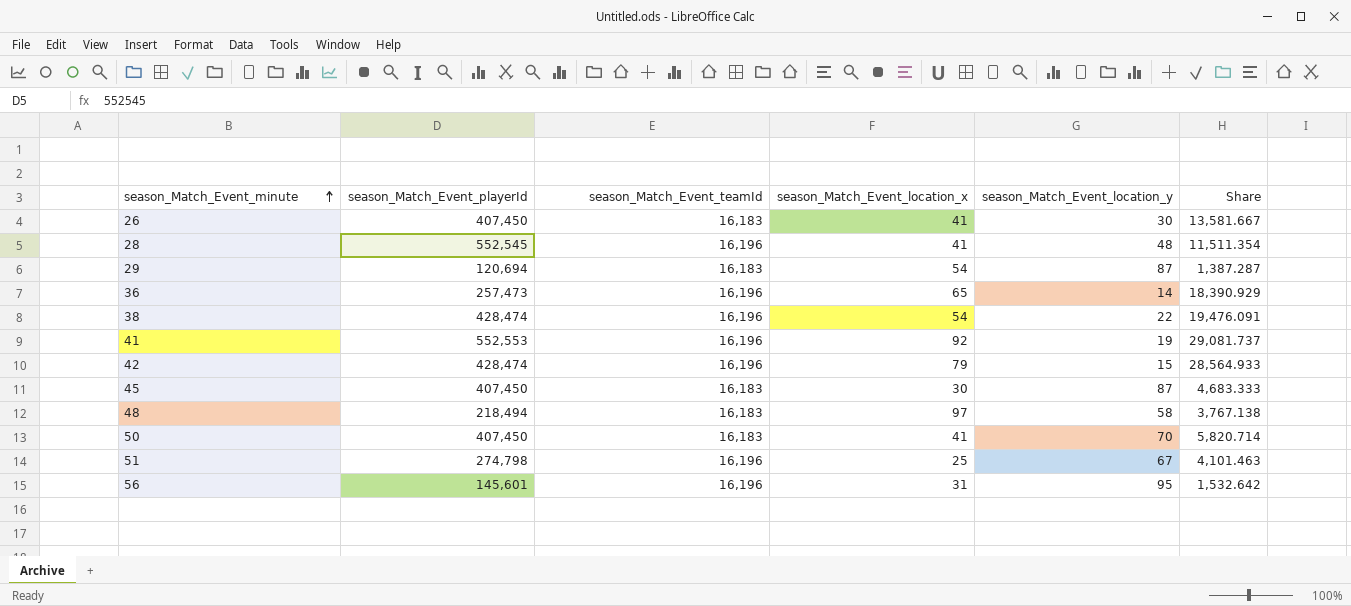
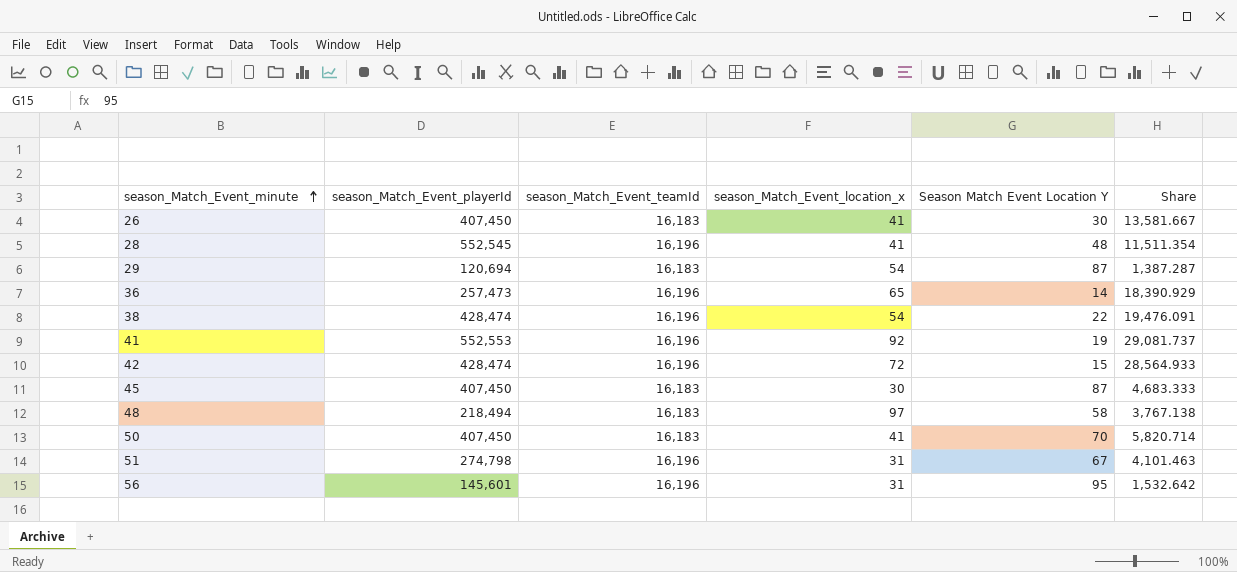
column name: season_Match_Event_location_y -> Season Match Event Location Y
42 | season_Match_Event_location_x: 79 -> 72
51 | season_Match_Event_location_x: 25 -> 31

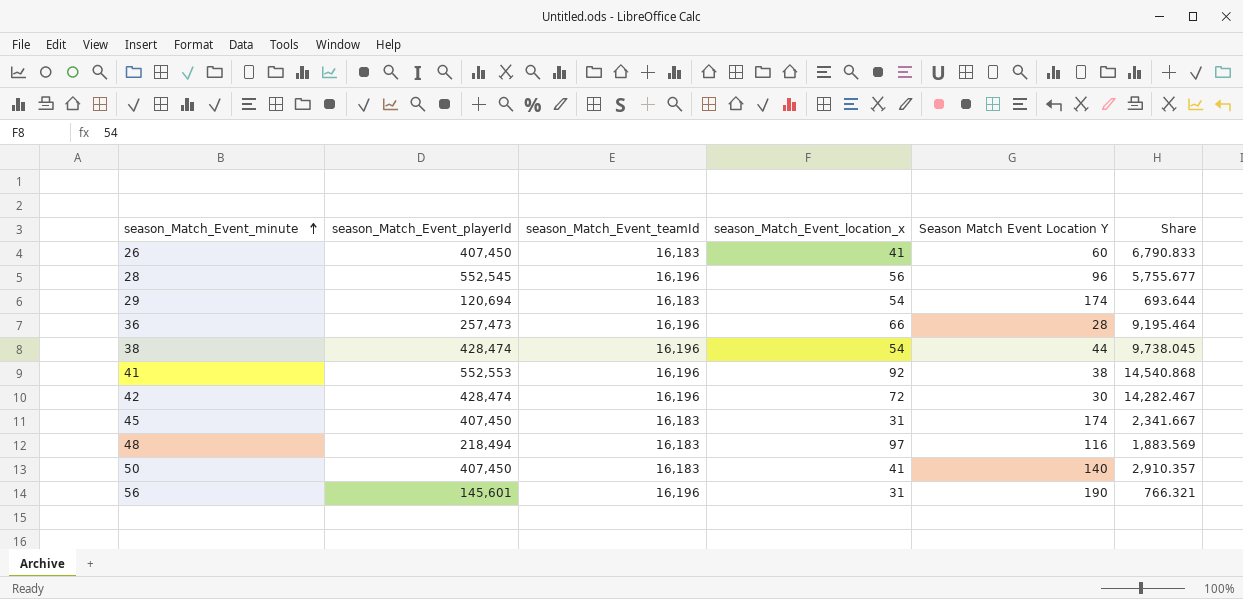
row 51: 274,798 | 16,196 | 31 | 67 | 4,101.463 -> none
26 | Season Match Event Location Y: 30 -> 60
26 | Share: 13,581.667 -> 6,790.833
28 | season_Match_Event_location_x: 41 -> 56
28 | Season Match Event Location Y: 48 -> 96
28 | Share: 11,511.354 -> 5,755.677
29 | Season Match Event Location Y: 87 -> 174
29 | Share: 1,387.287 -> 693.644
36 | season_Match_Event_location_x: 65 -> 66
36 | Season Match Event Location Y: 14 -> 28
36 | Share: 18,390.929 -> 9,195.464
38 | Season Match Event Location Y: 22 -> 44
38 | Share: 19,476.091 -> 9,738.045
41 | Season Match Event Location Y: 19 -> 38
41 | Share: 29,081.737 -> 14,540.868
42 | Season Match Event Location Y: 15 -> 30
42 | Share: 28,564.933 -> 14,282.467
45 | season_Match_Event_location_x: 30 -> 31
45 | Season Match Event Location Y: 87 -> 174
45 | Share: 4,683.333 -> 2,341.667
48 | Season Match Event Location Y: 58 -> 116
48 | Share: 3,767.138 -> 1,883.569
50 | Season Match Event Location Y: 70 -> 140
50 | Share: 5,820.714 -> 2,910.357
56 | Season Match Event Location Y: 95 -> 190
56 | Share: 1,532.642 -> 766.321

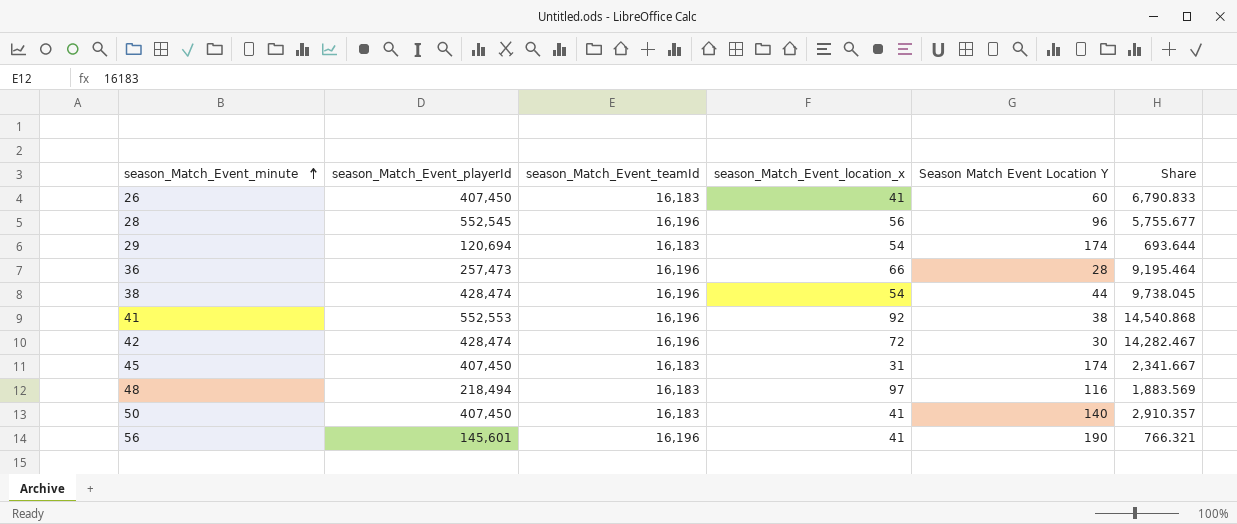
56 | season_Match_Event_location_x: 31 -> 41

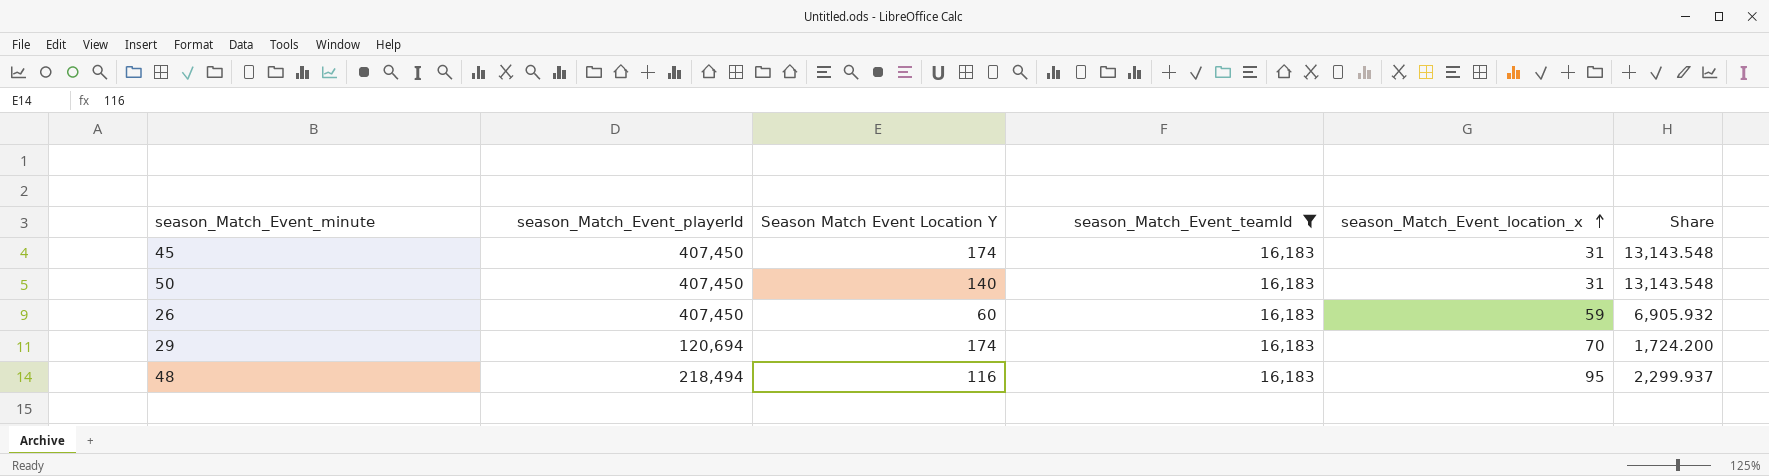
filter: none -> season_Match_Event_teamId = 16,183
row order: season_Match_Event_minute ascending -> season_Match_Event_location_x ascending
column Season Match Event Location Y | position: 5 -> 3
column Share | formula: [season_Match_Event_playerId] / [Season Match Event Location Y] -> [season_Match_Event_playerId] / [season_Match_Event_location_x]
50 | season_Match_Event_location_x: 41 -> 31
26 | season_Match_Event_location_x: 41 -> 59
29 | season_Match_Event_location_x: 54 -> 70
48 | season_Match_Event_location_x: 97 -> 95

